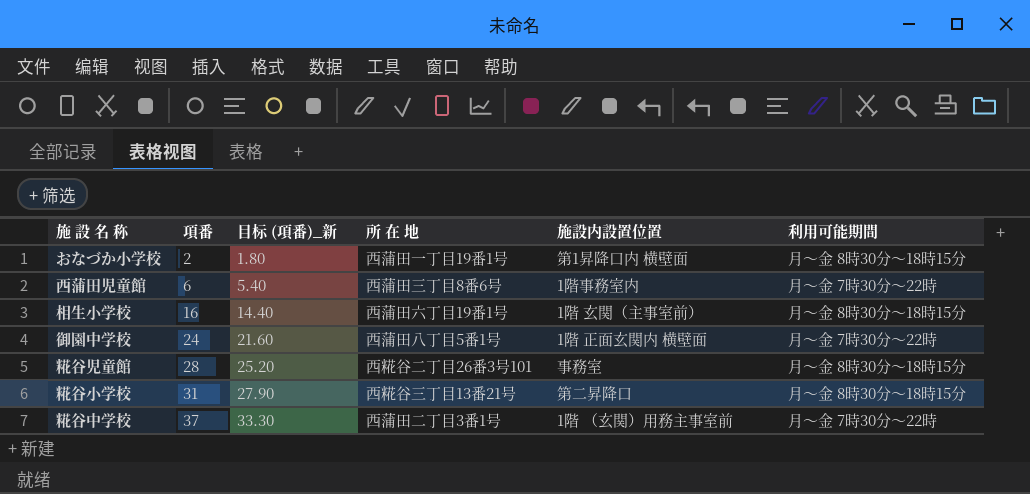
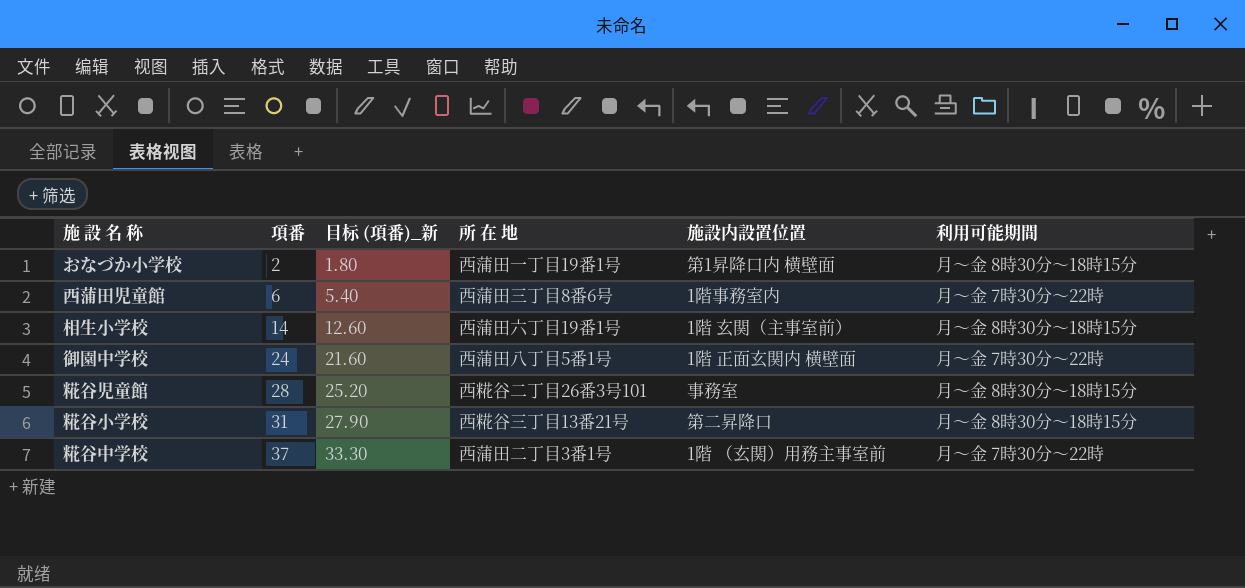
相生小学校 | 項番: 16 -> 14
相生小学校 | 目标 (項番)_新: 14.40 -> 12.60

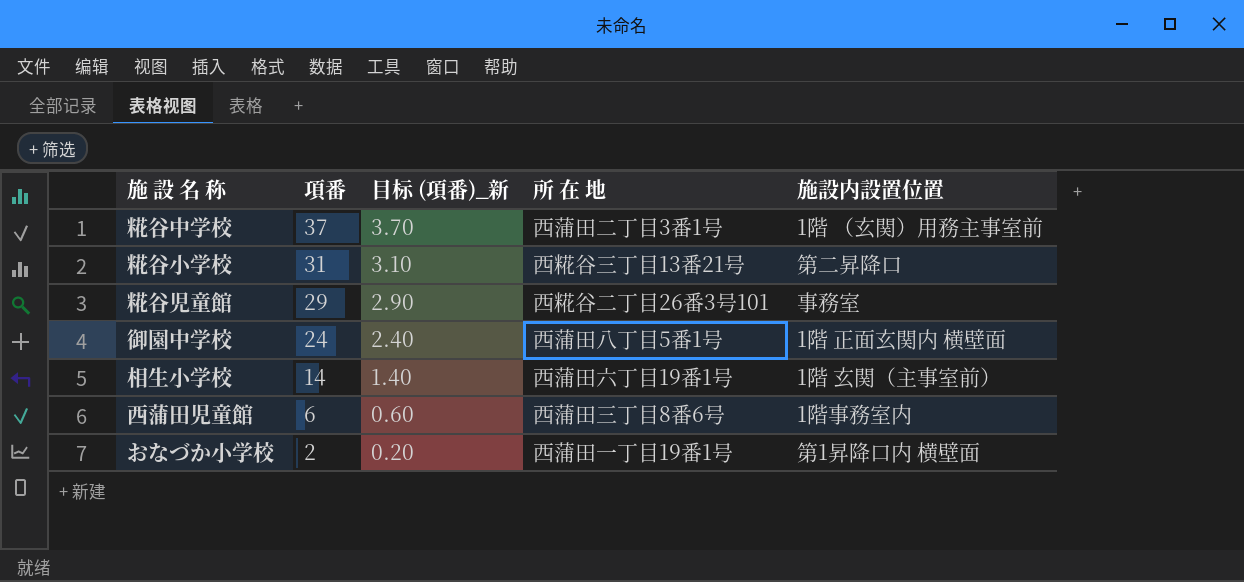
row order: 項番 ascending -> 項番 descending
column 利用可能期間 | position: 6 -> none
column 目标 (項番)_新 | formula: [項番] * 0.9 -> [項番] * 0.1
糀谷児童館 | 項番: 28 -> 29

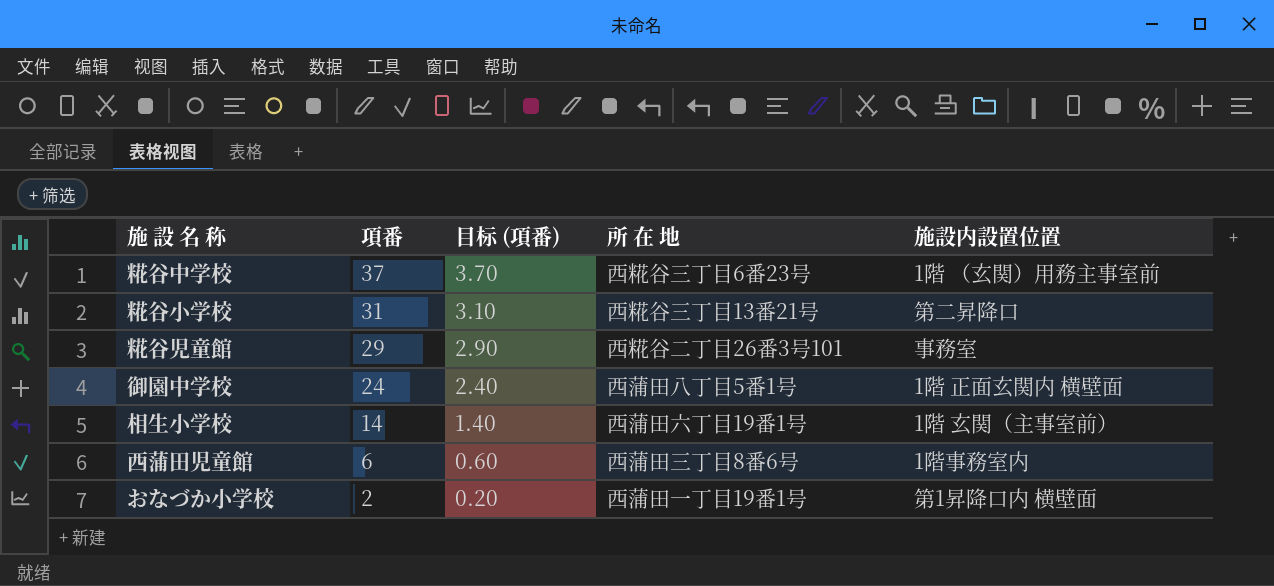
column name: 目标 (項番)_新 -> 目标 (項番)
糀谷中学校 | 所 在 地: 西蒲田二丁目3番1号 -> 西糀谷三丁目6番23号

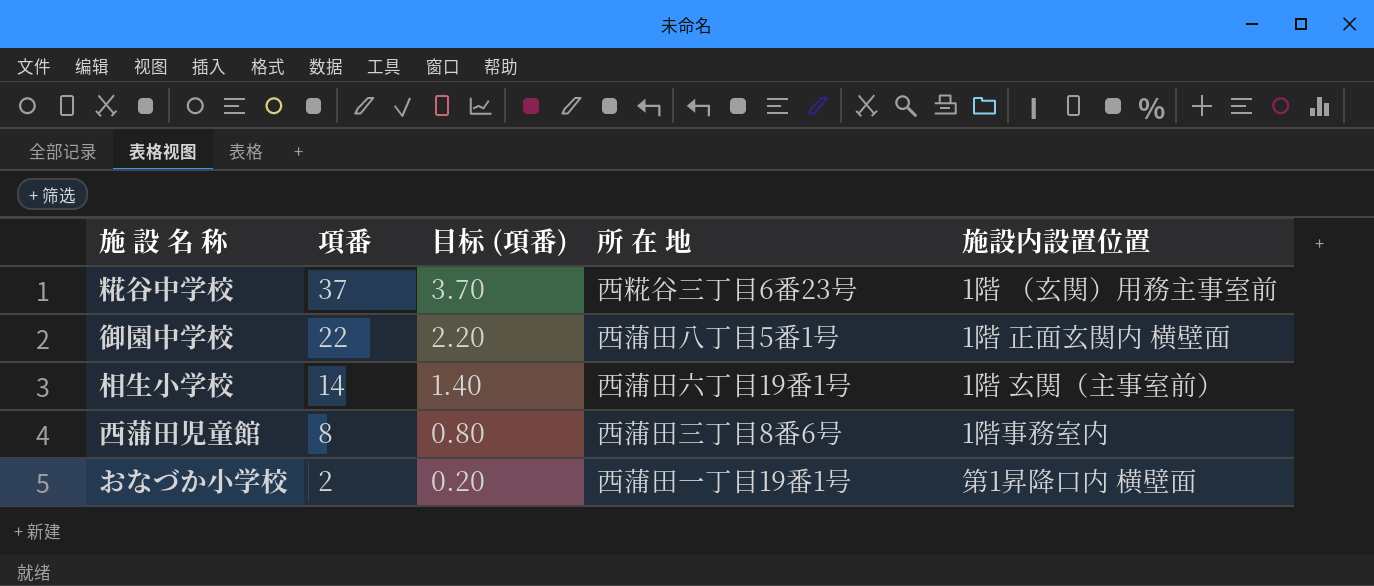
row 糀谷小学校: 31 | 3.10 | 西糀谷三丁目13番21号 | 第二昇降口 -> none
row 糀谷児童館: 29 | 2.90 | 西糀谷二丁目26番3号101 | 事務室 -> none
御園中学校 | 項番: 24 -> 22
御園中学校 | 目标 (項番): 2.40 -> 2.20
西蒲田児童館 | 項番: 6 -> 8
西蒲田児童館 | 目标 (項番): 0.60 -> 0.80

